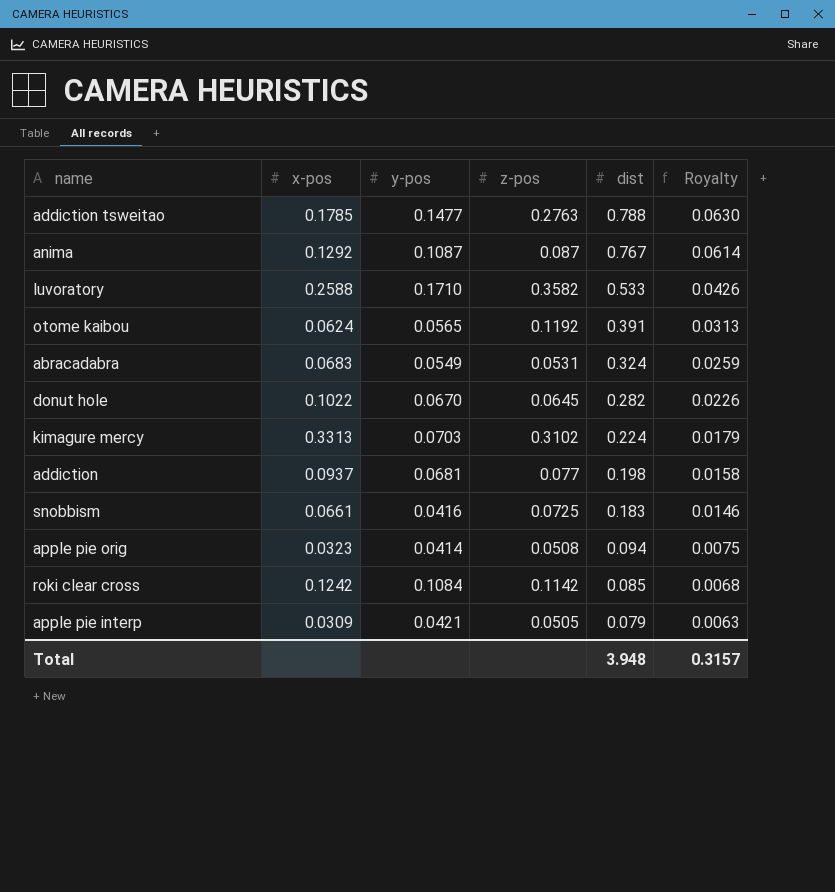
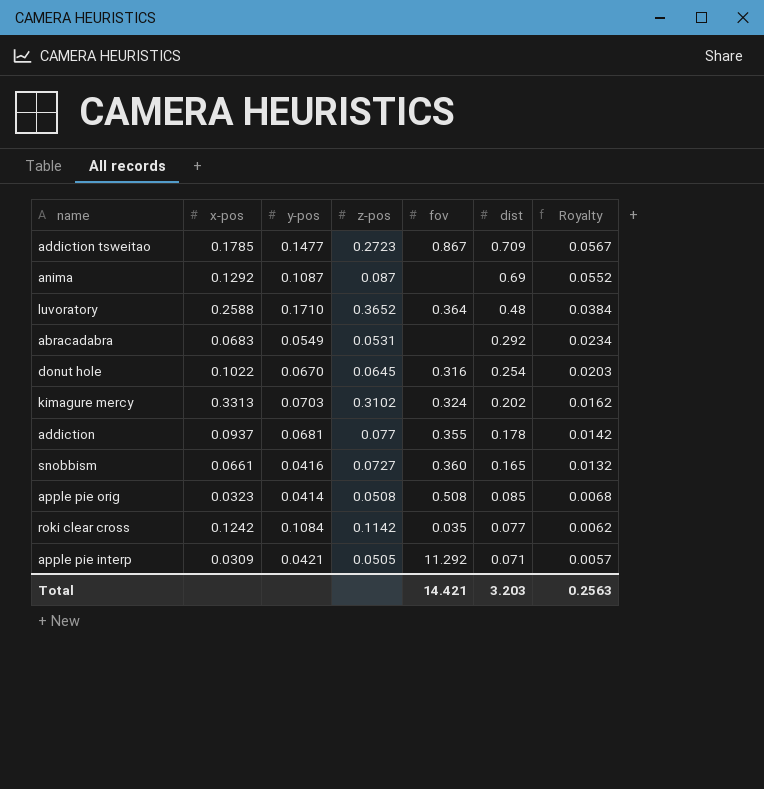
column fov | position: none -> 5
row otome kaibou: 0.0624 | 0.0565 | 0.1192 | 0.391 | 0.0313 -> none
addiction tsweitao | z-pos: 0.2763 -> 0.2723
addiction tsweitao | dist: 0.788 -> 0.709
addiction tsweitao | Royalty: 0.0630 -> 0.0567
anima | dist: 0.767 -> 0.69
anima | Royalty: 0.0614 -> 0.0552
luvoratory | z-pos: 0.3582 -> 0.3652
luvoratory | dist: 0.533 -> 0.48
luvoratory | Royalty: 0.0426 -> 0.0384
abracadabra | dist: 0.324 -> 0.292
abracadabra | Royalty: 0.0259 -> 0.0234
donut hole | dist: 0.282 -> 0.254
donut hole | Royalty: 0.0226 -> 0.0203
kimagure mercy | dist: 0.224 -> 0.202
kimagure mercy | Royalty: 0.0179 -> 0.0162
addiction | dist: 0.198 -> 0.178
addiction | Royalty: 0.0158 -> 0.0142
snobbism | z-pos: 0.0725 -> 0.0727
snobbism | dist: 0.183 -> 0.165
snobbism | Royalty: 0.0146 -> 0.0132
apple pie orig | dist: 0.094 -> 0.085
apple pie orig | Royalty: 0.0075 -> 0.0068
roki clear cross | dist: 0.085 -> 0.077
roki clear cross | Royalty: 0.0068 -> 0.0062
apple pie interp | dist: 0.079 -> 0.071
apple pie interp | Royalty: 0.0063 -> 0.0057
Total | dist: 3.948 -> 3.203
Total | Royalty: 0.3157 -> 0.2563

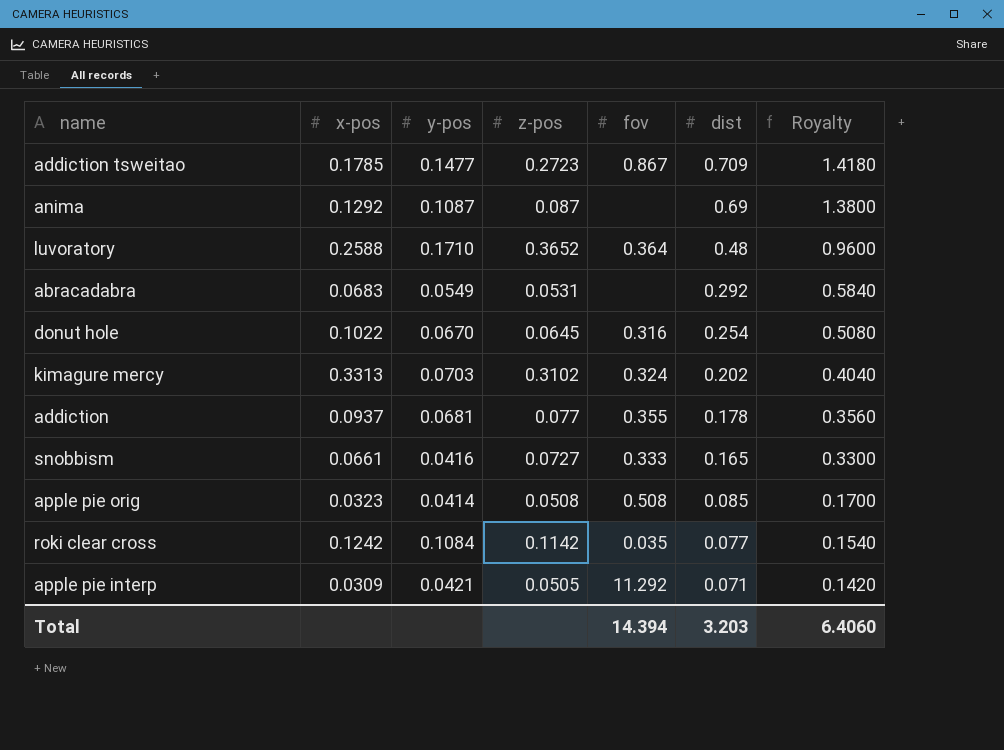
column Royalty | formula: [dist] * 0.08 -> [dist] * 2
snobbism | fov: 0.360 -> 0.333
Total | fov: 14.421 -> 14.394
Total | Royalty: 0.2563 -> 6.4060

